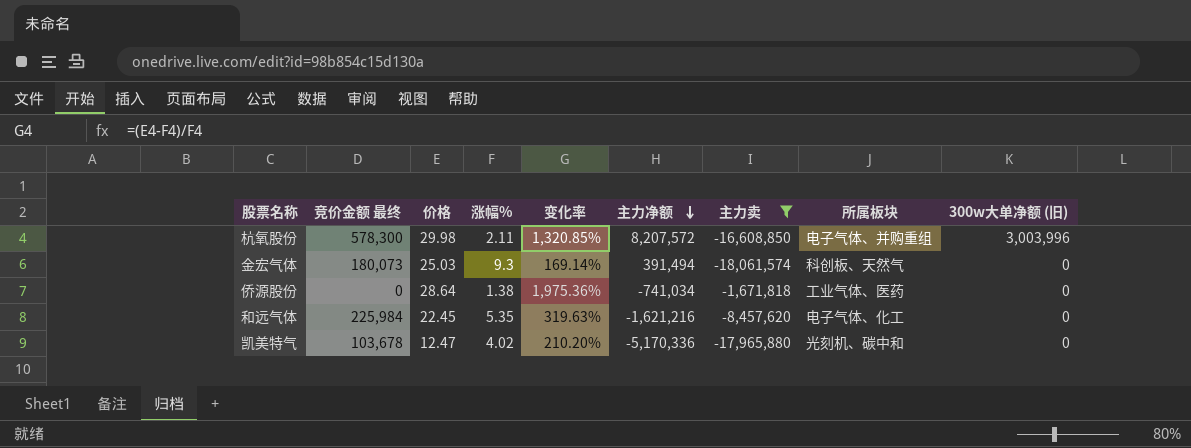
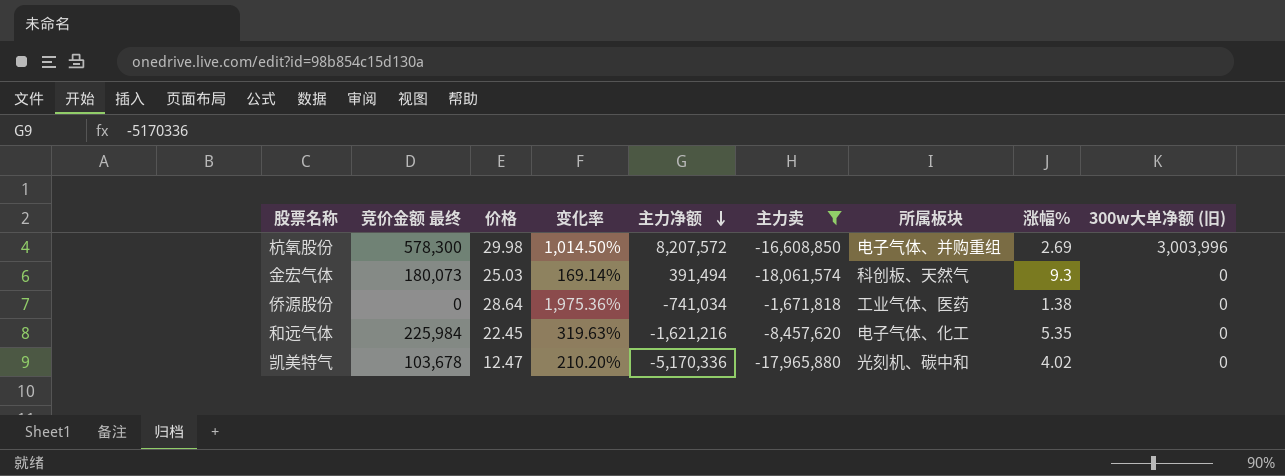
column 涨幅% | position: 4 -> 8
杭氧股份 | 变化率: 1,320.85% -> 1,014.50%
杭氧股份 | 涨幅%: 2.11 -> 2.69

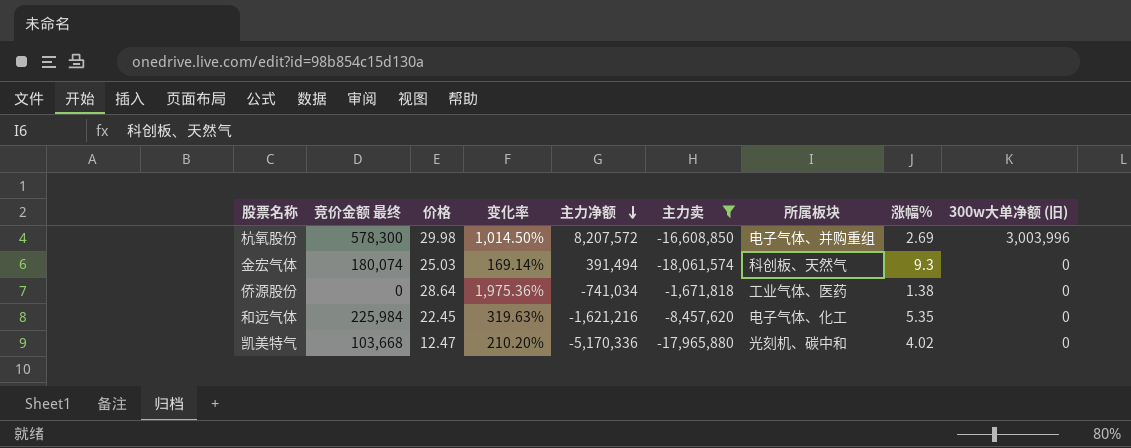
金宏气体 | 竞价金额 最终: 180,073 -> 180,074
凯美特气 | 竞价金额 最终: 103,678 -> 103,668

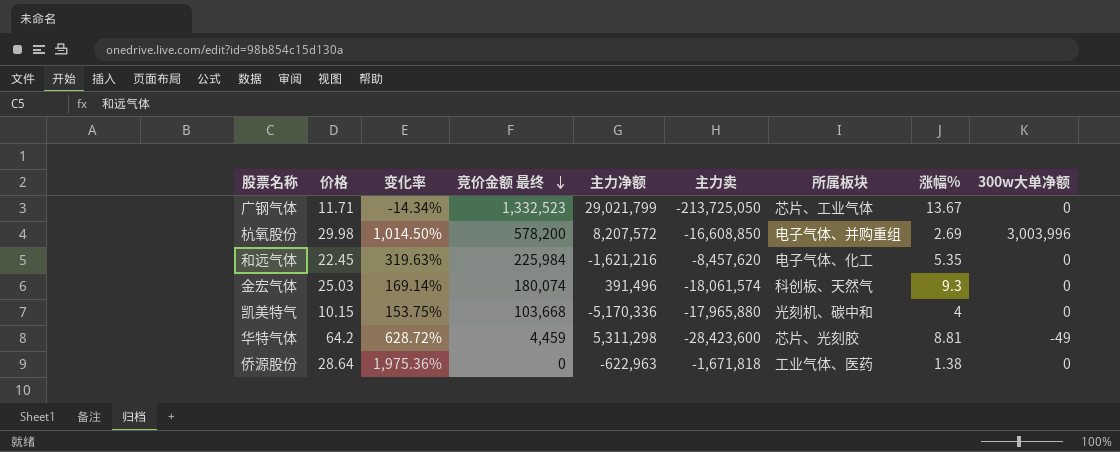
filter: 主力卖 >= -18,061,574 -> none
row order: 主力净额 descending -> 竞价金额 最终 descending
column 竞价金额 最终 | position: 2 -> 4
column name: 300w大单净额 (旧) -> 300w大单净额
杭氧股份 | 竞价金额 最终: 578,300 -> 578,200
金宏气体 | 主力净额: 391,494 -> 391,496
凯美特气 | 价格: 12.47 -> 10.15
凯美特气 | 变化率: 210.20% -> 153.75%
凯美特气 | 涨幅%: 4.02 -> 4
侨源股份 | 主力净额: -741,034 -> -622,963

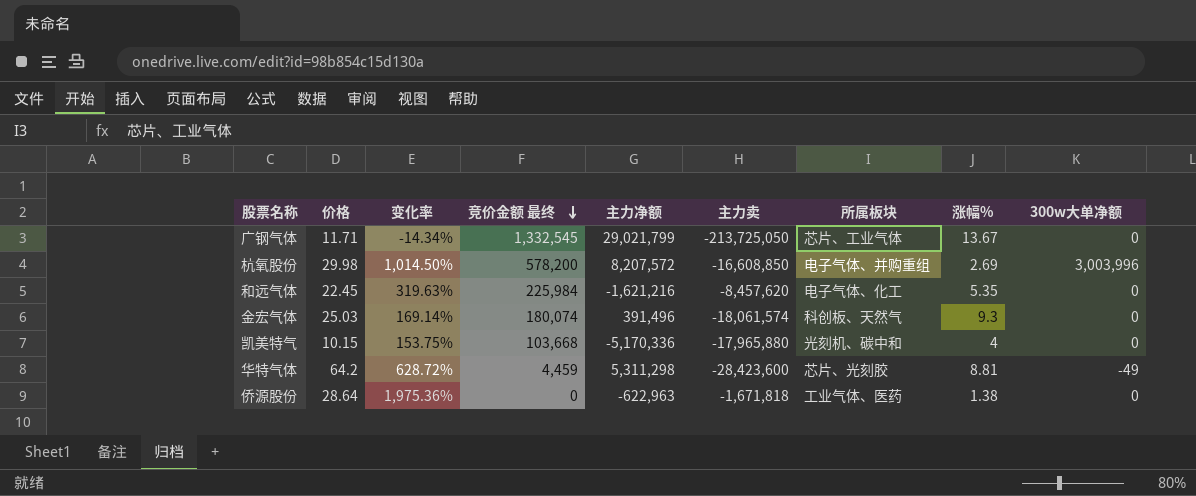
广钢气体 | 竞价金额 最终: 1,332,523 -> 1,332,545

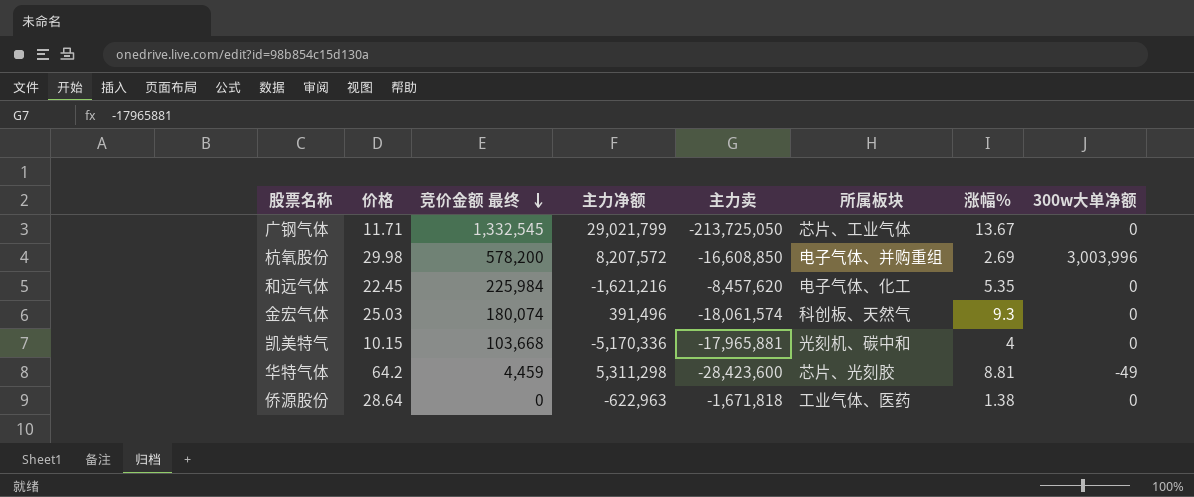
column 变化率 | formula: ([价格] - [涨幅%]) / [涨幅%] -> none
凯美特气 | 主力卖: -17,965,880 -> -17,965,881

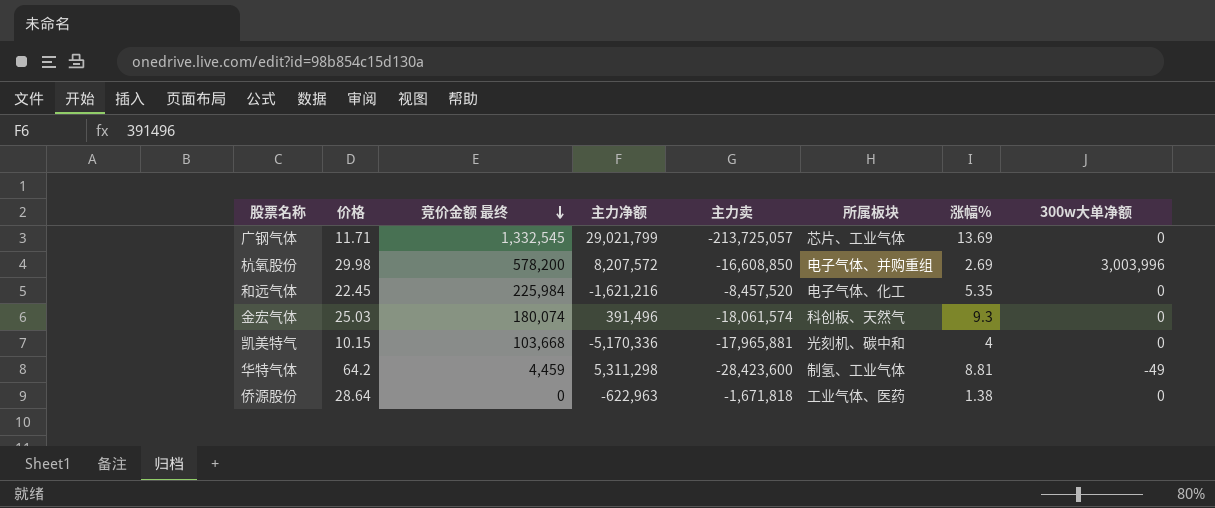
广钢气体 | 主力卖: -213,725,050 -> -213,725,057
广钢气体 | 涨幅%: 13.67 -> 13.69
和远气体 | 主力卖: -8,457,620 -> -8,457,520
华特气体 | 所属板块: 芯片、光刻胶 -> 制氢、工业气体

